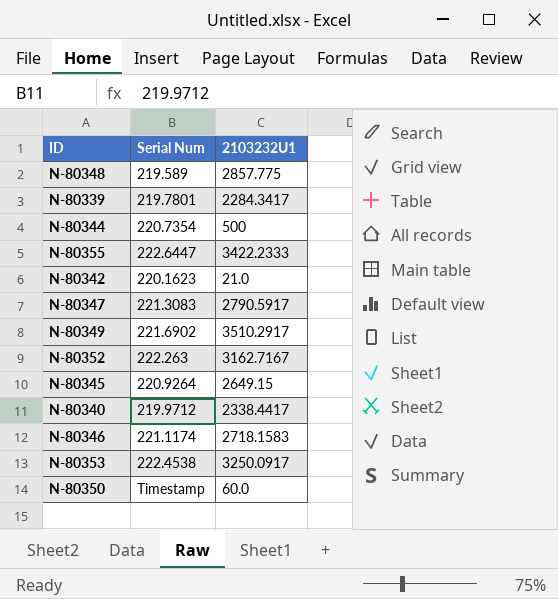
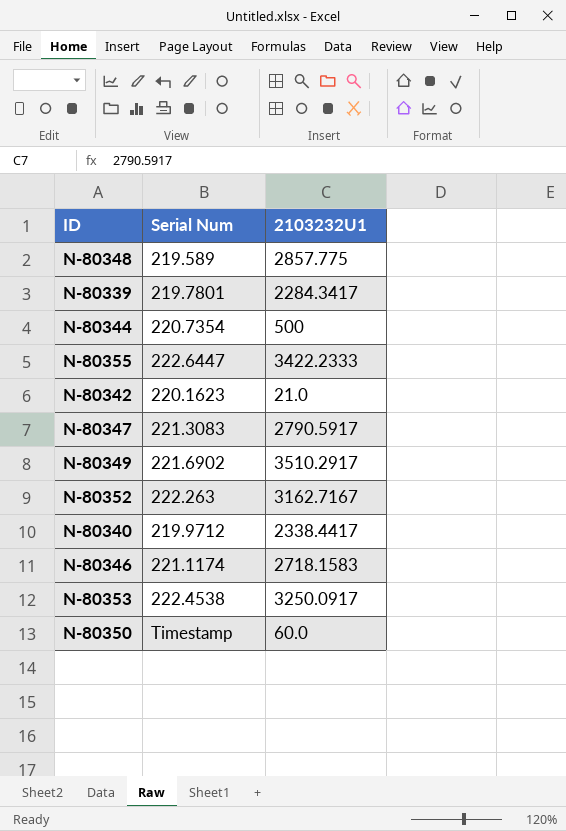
row N-80345: 220.9264 | 2649.15 -> none

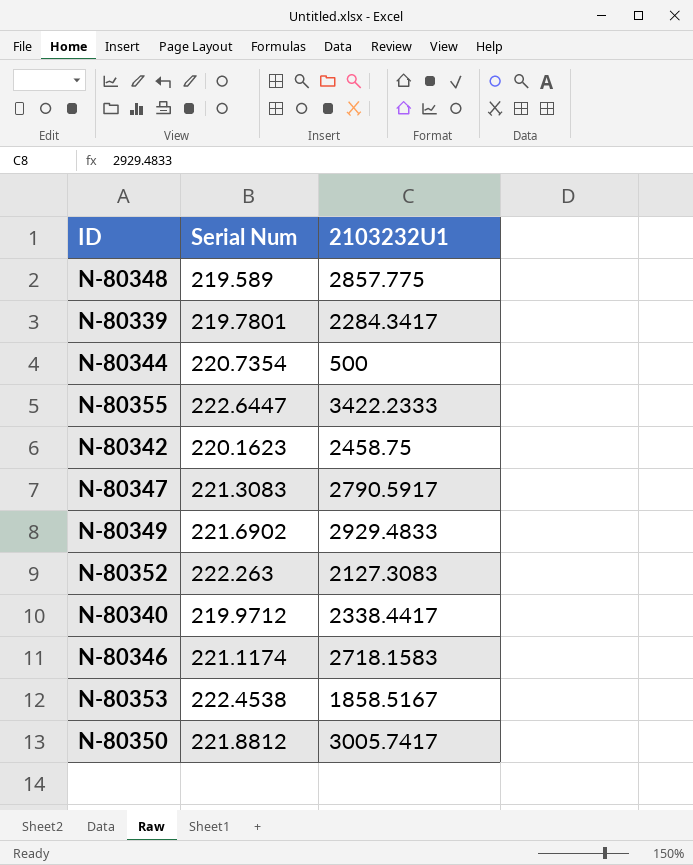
N-80342 | 2103232U1: 21.0 -> 2458.75
N-80349 | 2103232U1: 3510.2917 -> 2929.4833
N-80352 | 2103232U1: 3162.7167 -> 2127.3083
N-80353 | 2103232U1: 3250.0917 -> 1858.5167
N-80350 | Serial Num: Timestamp -> 221.8812
N-80350 | 2103232U1: 60.0 -> 3005.7417

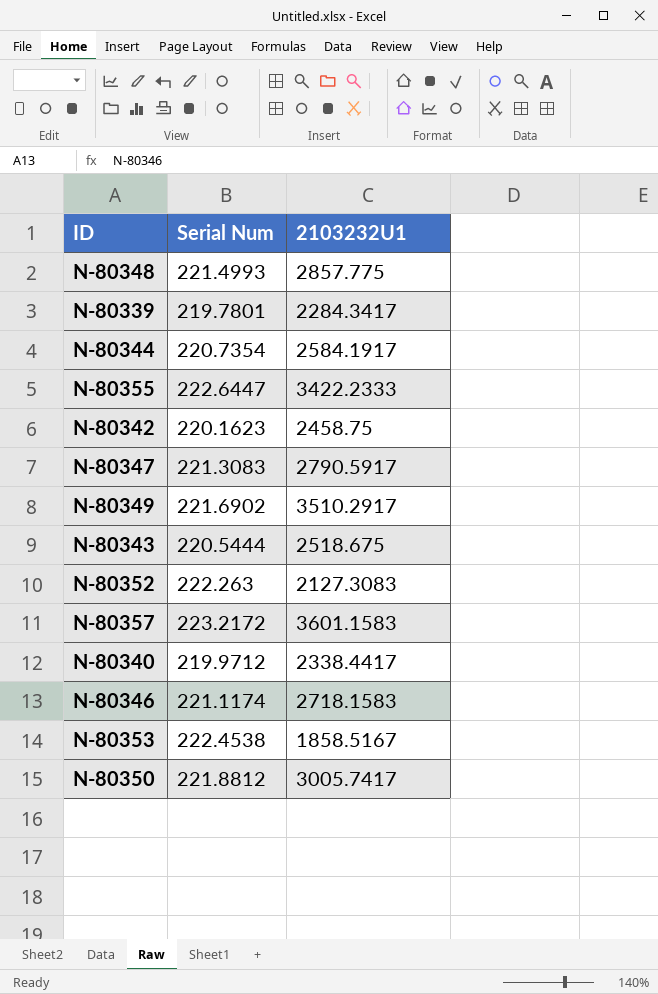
N-80348 | Serial Num: 219.589 -> 221.4993
N-80344 | 2103232U1: 500 -> 2584.1917
N-80349 | 2103232U1: 2929.4833 -> 3510.2917
row N-80343: none -> 220.5444 | 2518.675
row N-80357: none -> 223.2172 | 3601.1583

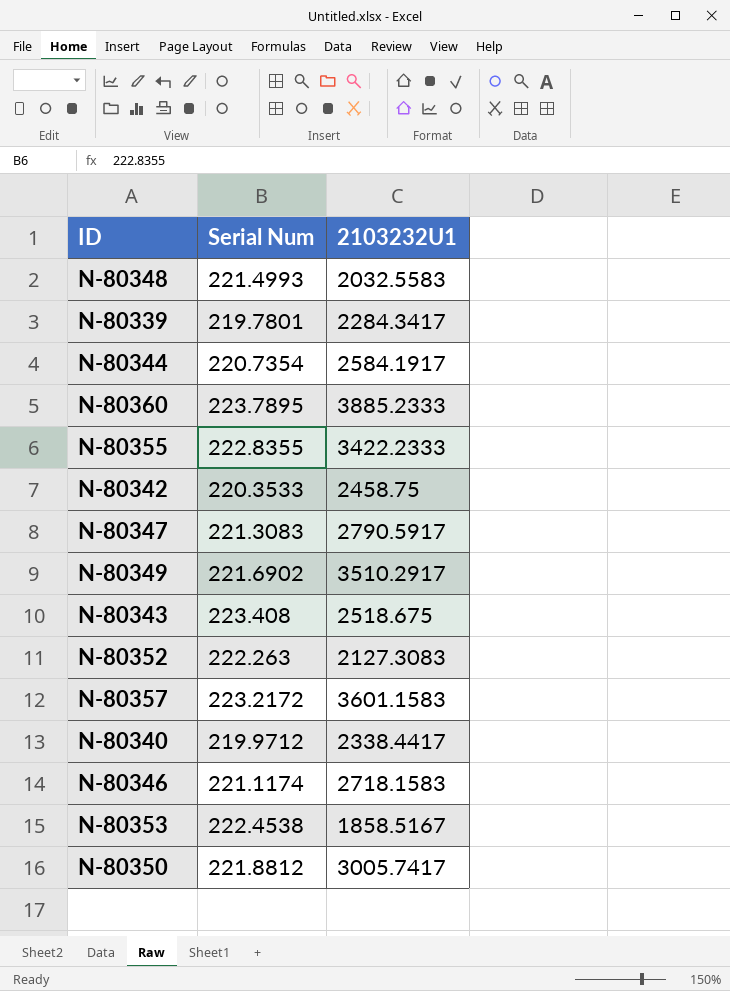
N-80348 | 2103232U1: 2857.775 -> 2032.5583
row N-80360: none -> 223.7895 | 3885.2333
N-80355 | Serial Num: 222.6447 -> 222.8355
N-80342 | Serial Num: 220.1623 -> 220.3533
N-80343 | Serial Num: 220.5444 -> 223.408

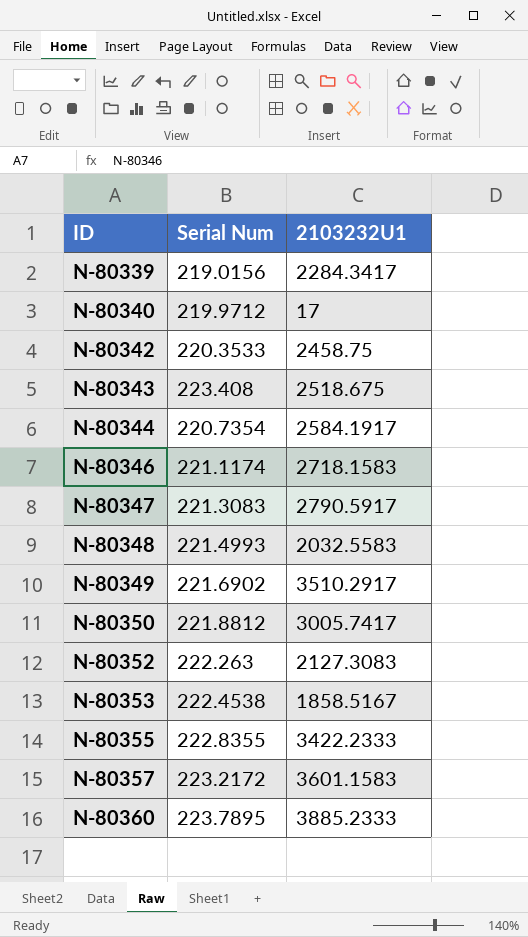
row order: none -> ID ascending
N-80339 | Serial Num: 219.7801 -> 219.0156
N-80340 | 2103232U1: 2338.4417 -> 17

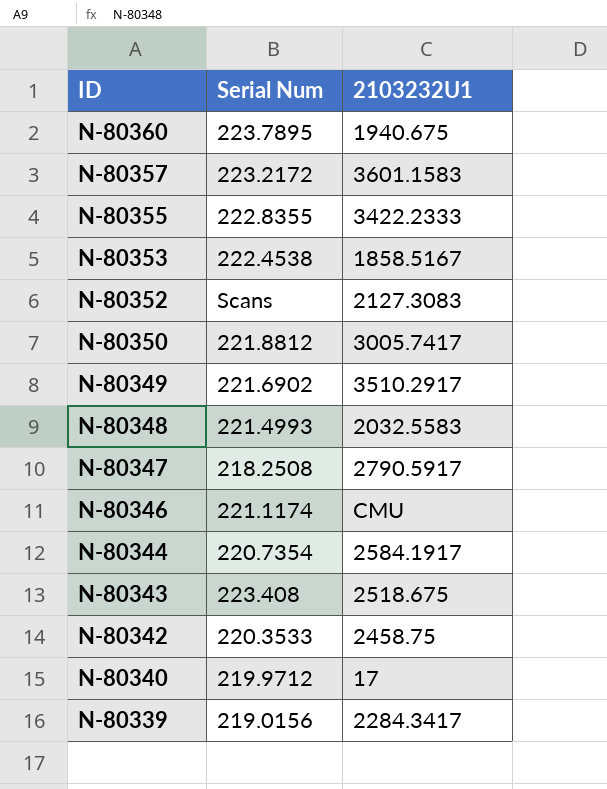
row order: ID ascending -> ID descending
N-80360 | 2103232U1: 3885.2333 -> 1940.675
N-80352 | Serial Num: 222.263 -> Scans
N-80347 | Serial Num: 221.3083 -> 218.2508
N-80346 | 2103232U1: 2718.1583 -> CMU

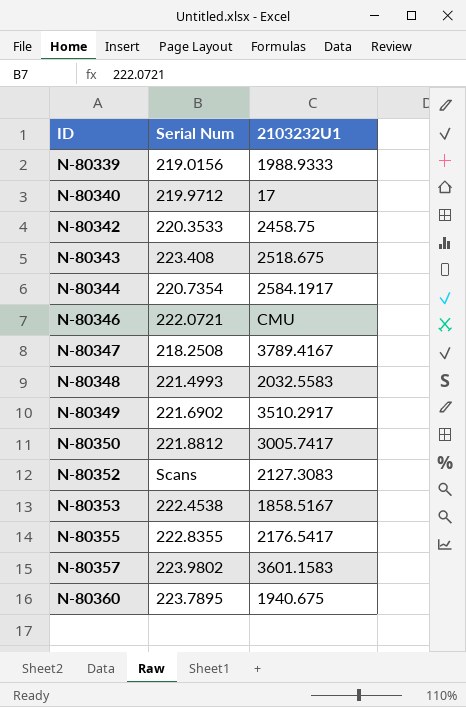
row order: ID descending -> ID ascending
N-80339 | 2103232U1: 2284.3417 -> 1988.9333
N-80346 | Serial Num: 221.1174 -> 222.0721
N-80347 | 2103232U1: 2790.5917 -> 3789.4167
N-80355 | 2103232U1: 3422.2333 -> 2176.5417
N-80357 | Serial Num: 223.2172 -> 223.9802

